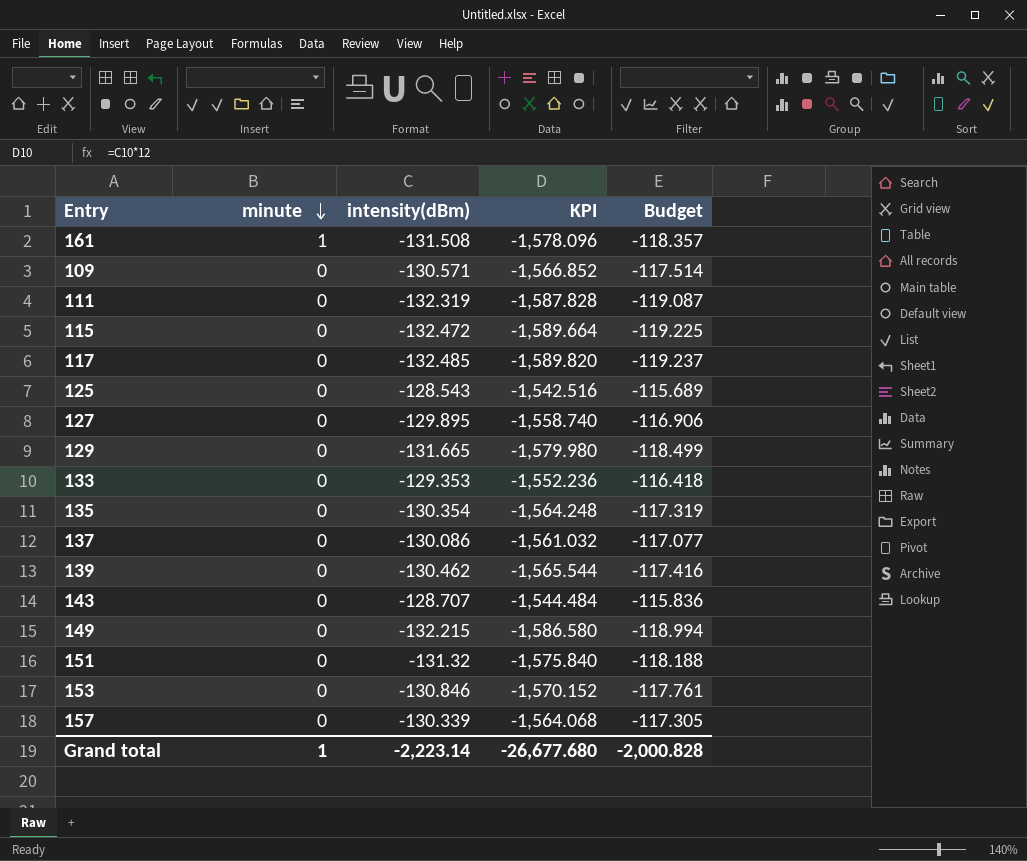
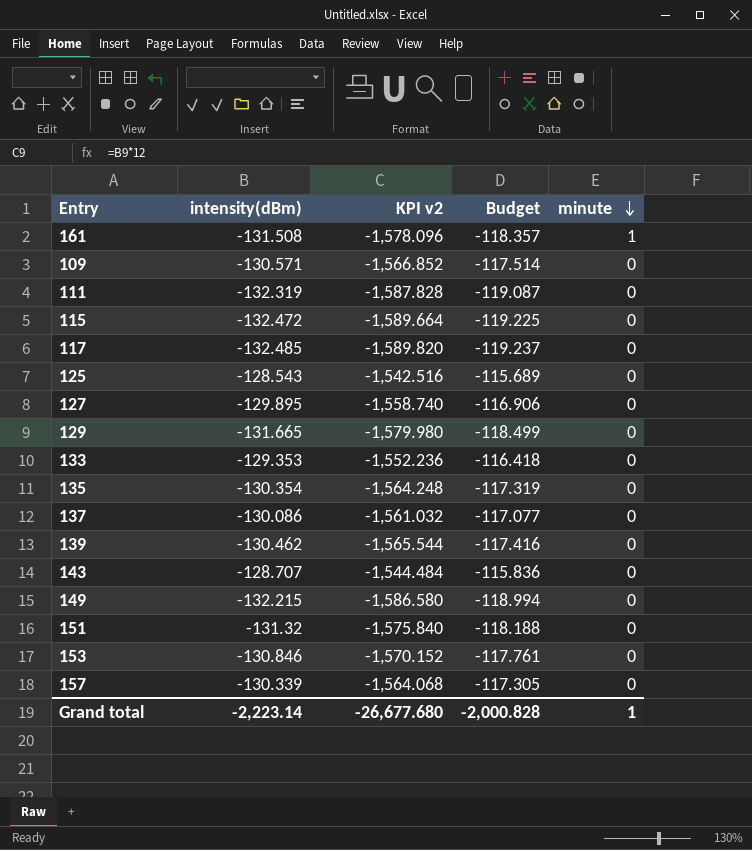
column name: KPI -> KPI v2
column minute | position: 2 -> 5

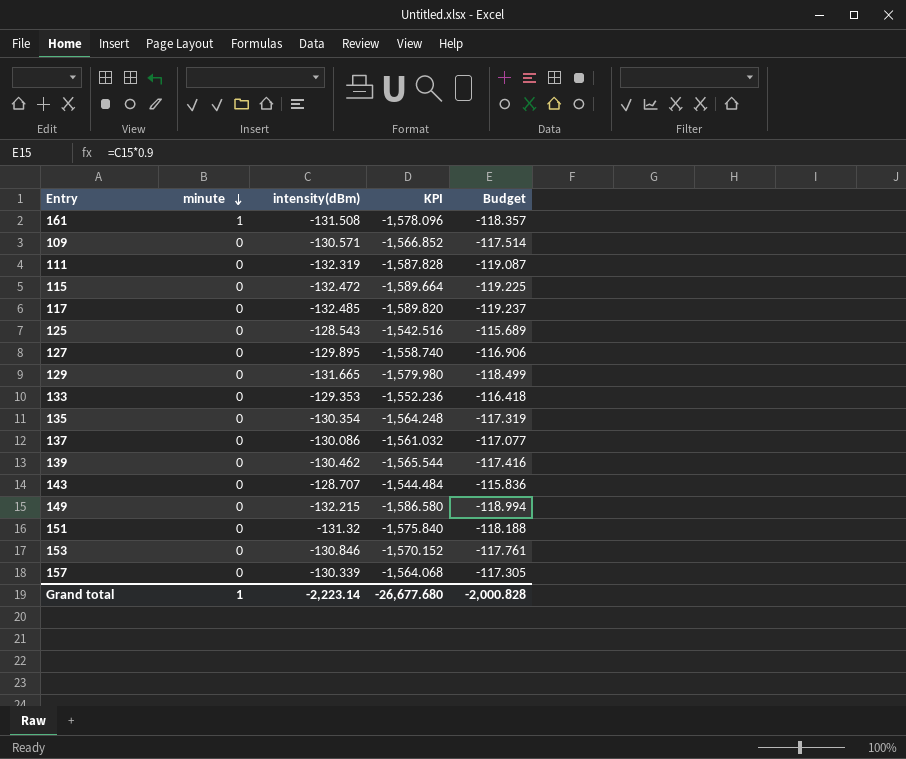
column minute | position: 5 -> 2
column name: KPI v2 -> KPI

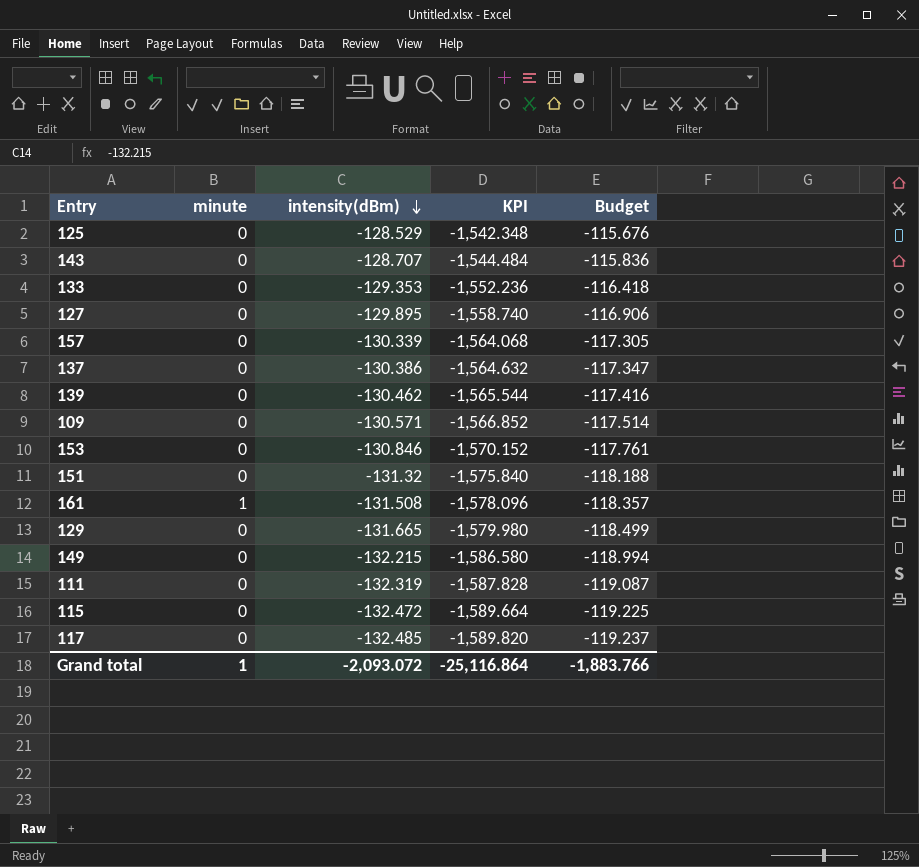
row order: minute descending -> intensity(dBm) descending
row 135: 0 | -130.354 | -1,564.248 | -117.319 -> none
125 | intensity(dBm): -128.543 -> -128.529
125 | KPI: -1,542.516 -> -1,542.348
125 | Budget: -115.689 -> -115.676
137 | intensity(dBm): -130.086 -> -130.386
137 | KPI: -1,561.032 -> -1,564.632
137 | Budget: -117.077 -> -117.347
Grand total | intensity(dBm): -2,223.14 -> -2,093.072
Grand total | KPI: -26,677.680 -> -25,116.864
Grand total | Budget: -2,000.828 -> -1,883.766

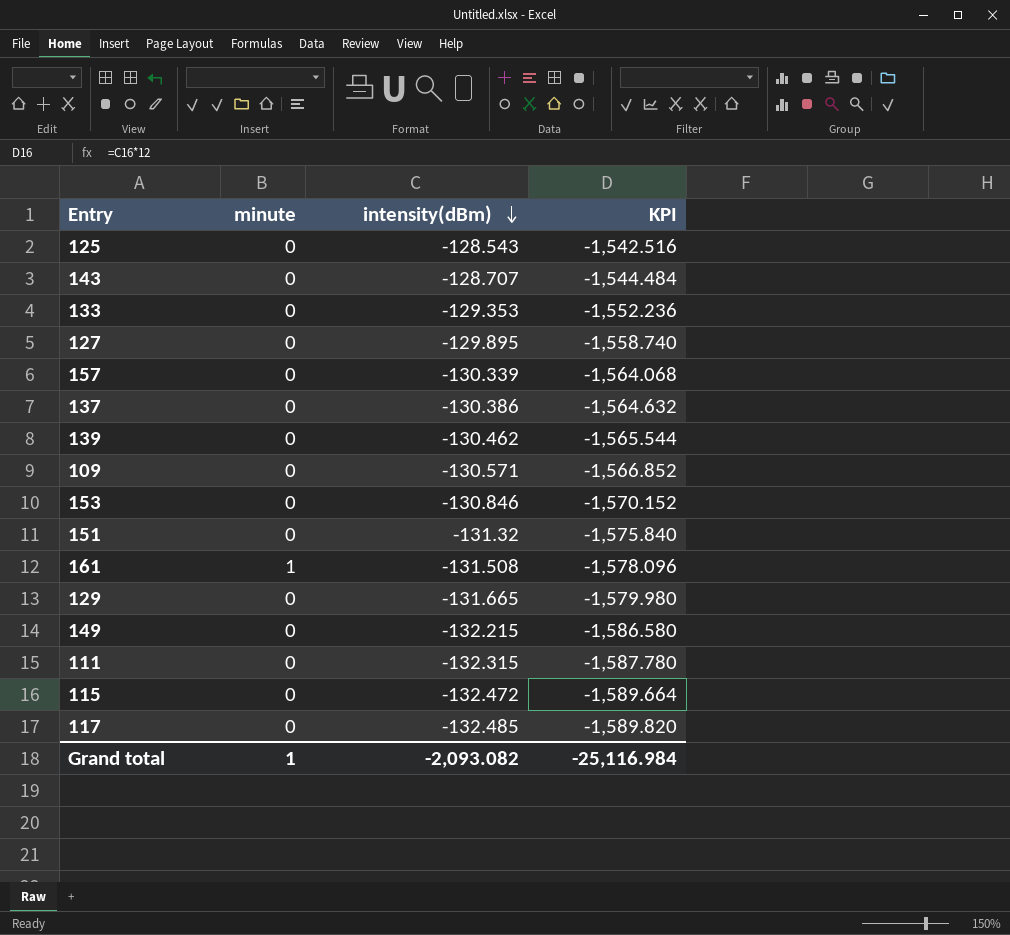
column Budget | formula: [intensity(dBm)] * 0.9 -> none
125 | intensity(dBm): -128.529 -> -128.543
125 | KPI: -1,542.348 -> -1,542.516
111 | intensity(dBm): -132.319 -> -132.315
111 | KPI: -1,587.828 -> -1,587.780
Grand total | intensity(dBm): -2,093.072 -> -2,093.082
Grand total | KPI: -25,116.864 -> -25,116.984

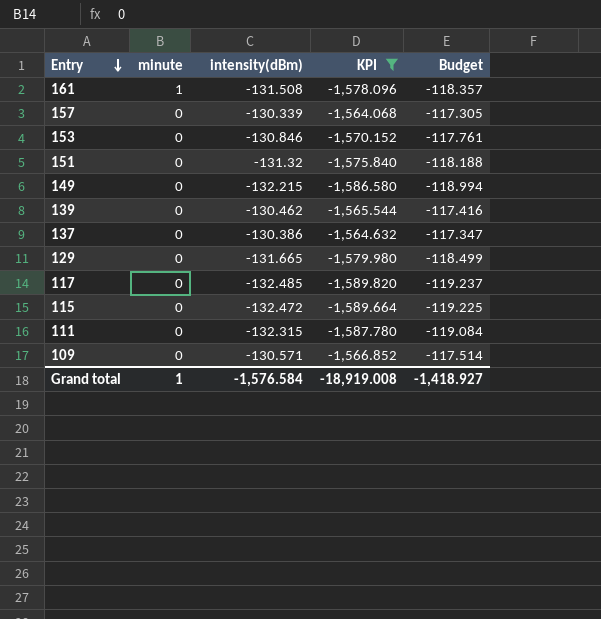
filter: none -> KPI <= -1,564.068
row order: intensity(dBm) descending -> Entry descending
column Budget | formula: none -> [intensity(dBm)] * 0.9
Grand total | intensity(dBm): -2,093.082 -> -1,576.584
Grand total | KPI: -25,116.984 -> -18,919.008

